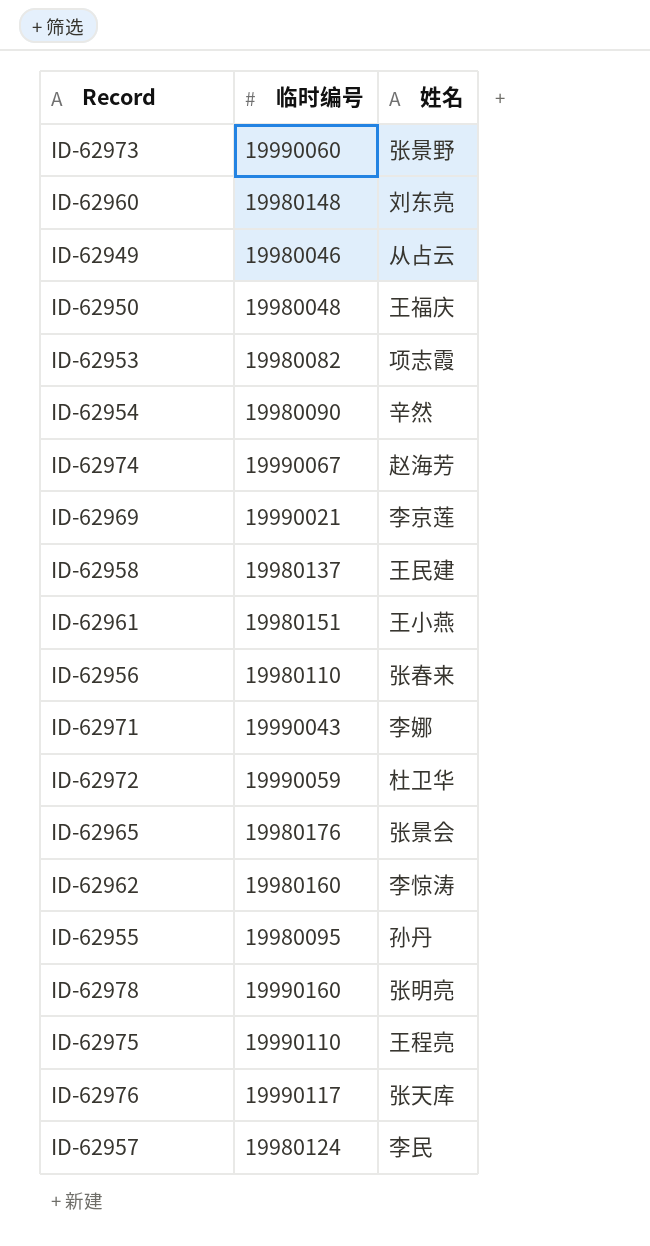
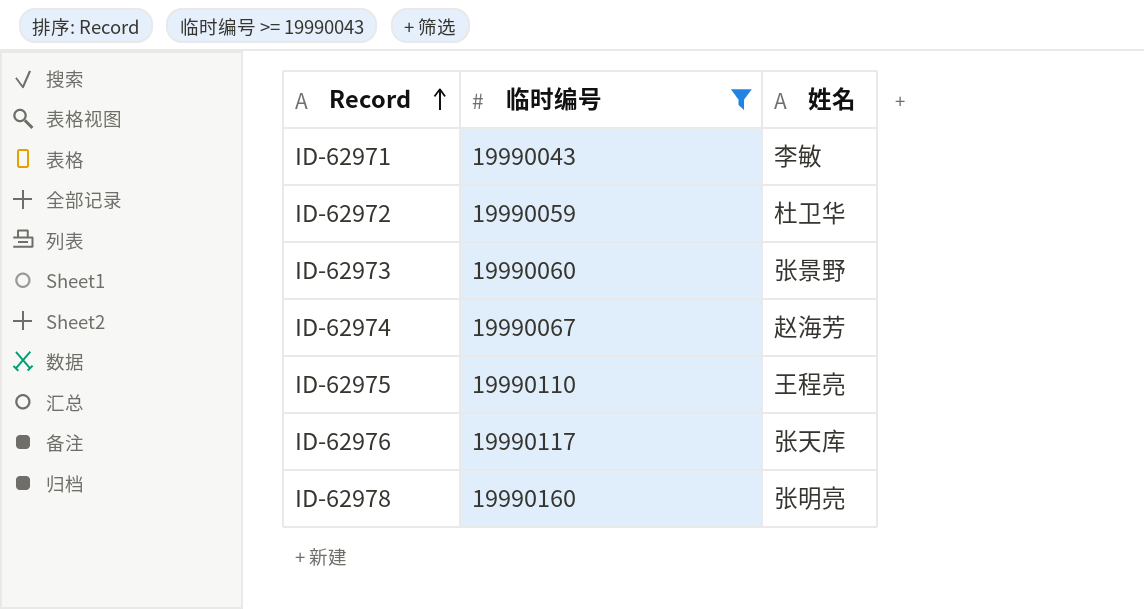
filter: none -> 临时编号 >= 19990043
row order: none -> Record ascending
ID-62971 | 姓名: 李娜 -> 李敏

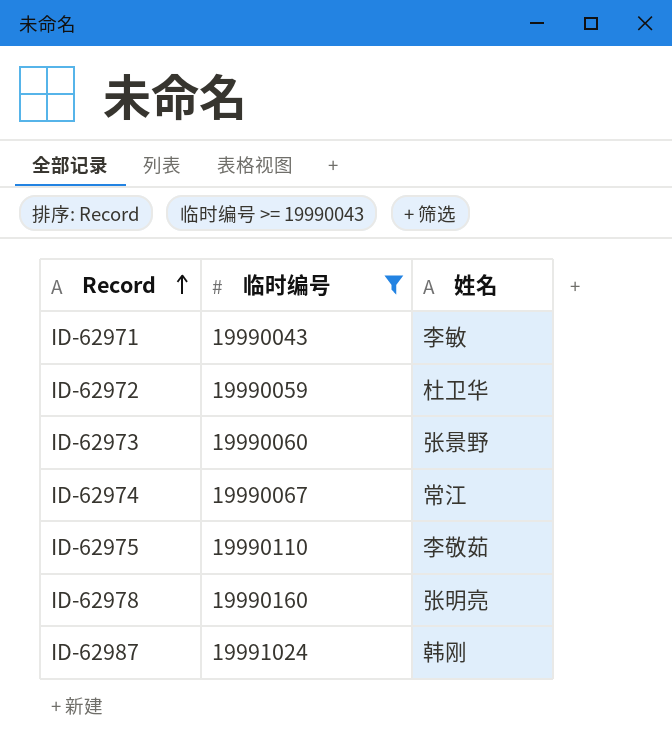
row ID-62976: 19990117 | 张天库 -> none
ID-62974 | 姓名: 赵海芳 -> 常江
ID-62975 | 姓名: 王程亮 -> 李敬茹
row ID-62987: none -> 19991024 | 韩刚

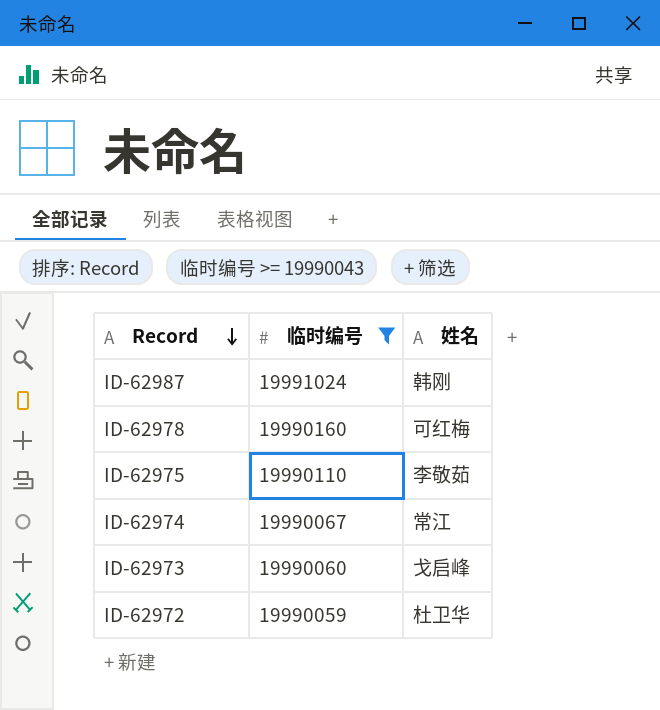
row order: Record ascending -> Record descending
row ID-62971: 19990043 | 李敏 -> none
ID-62978 | 姓名: 张明亮 -> 可红梅
ID-62973 | 姓名: 张景野 -> 戈启峰

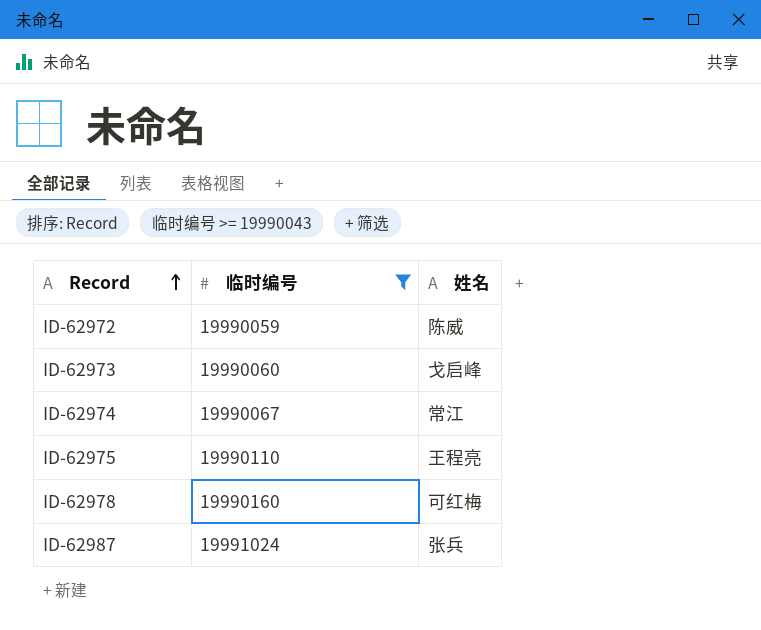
row order: Record descending -> Record ascending
ID-62972 | 姓名: 杜卫华 -> 陈威
ID-62975 | 姓名: 李敬茹 -> 王程亮
ID-62987 | 姓名: 韩刚 -> 张兵

